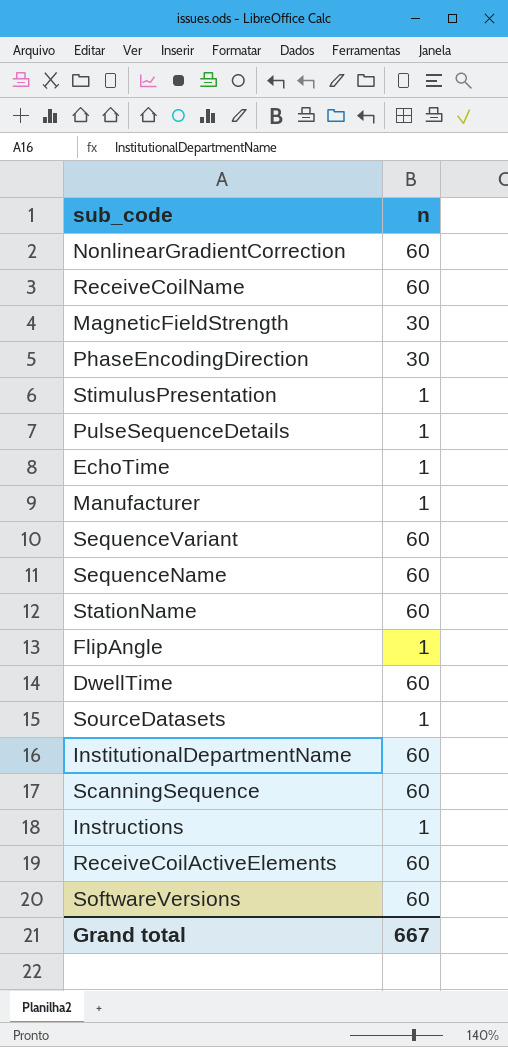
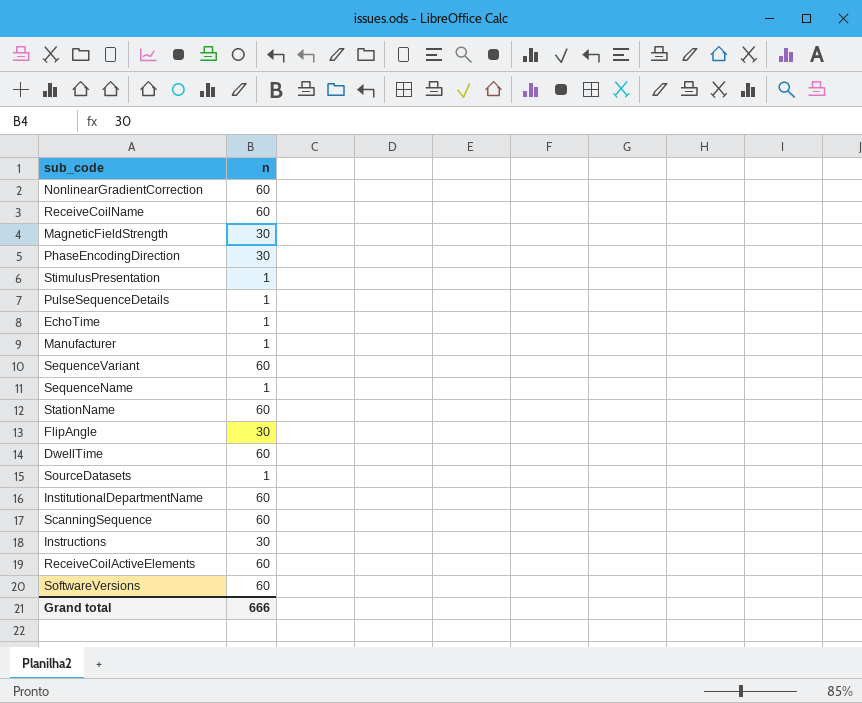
SequenceName | n: 60 -> 1
FlipAngle | n: 1 -> 30
Instructions | n: 1 -> 30
Grand total | n: 667 -> 666

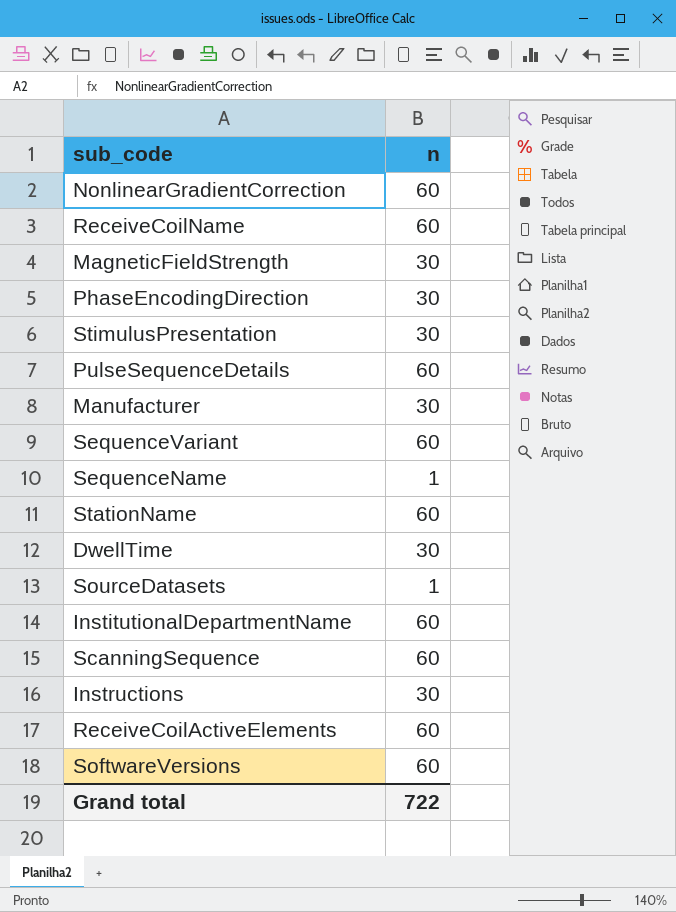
row EchoTime: 1 -> none
row FlipAngle: 30 -> none
StimulusPresentation | n: 1 -> 30
PulseSequenceDetails | n: 1 -> 60
Manufacturer | n: 1 -> 30
DwellTime | n: 60 -> 30
Grand total | n: 666 -> 722

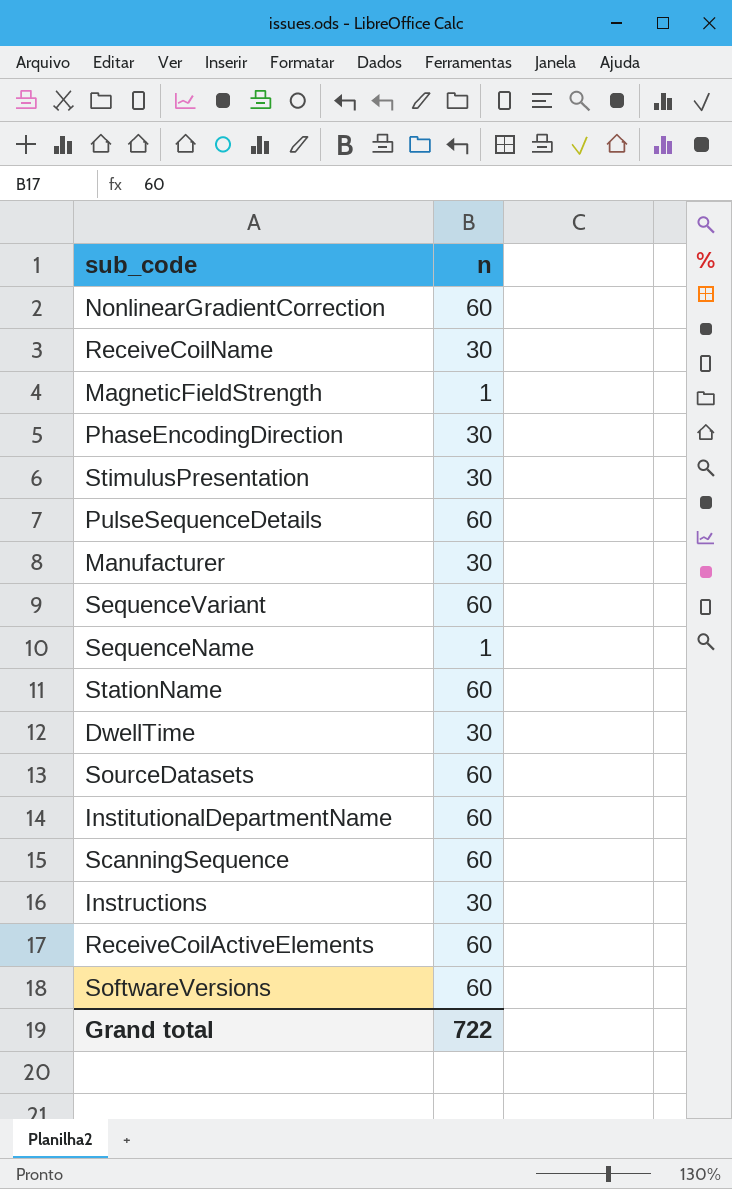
ReceiveCoilName | n: 60 -> 30
MagneticFieldStrength | n: 30 -> 1
SourceDatasets | n: 1 -> 60

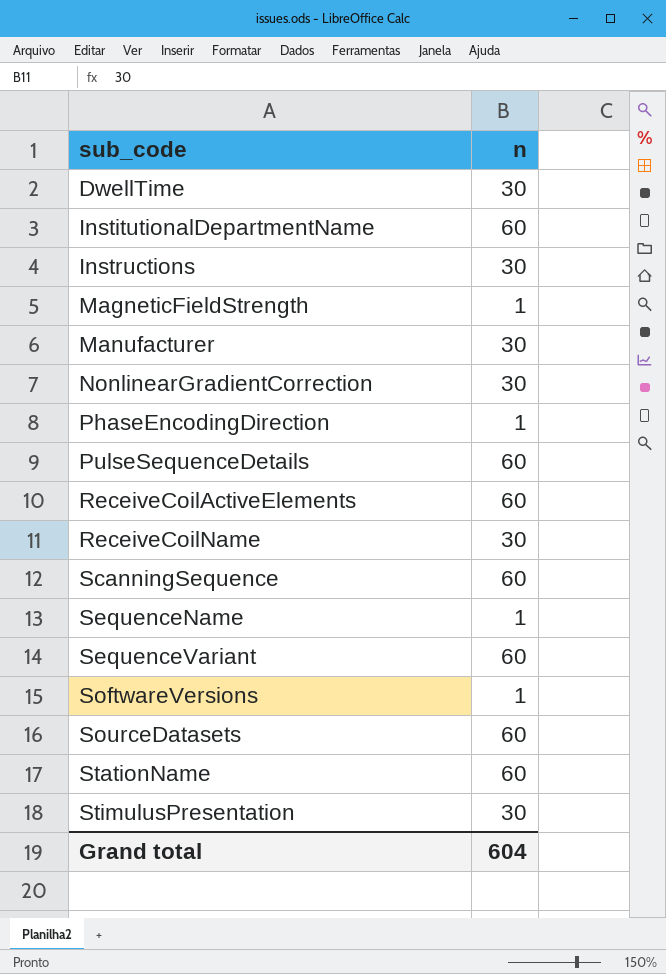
row order: none -> sub_code ascending
NonlinearGradientCorrection | n: 60 -> 30
PhaseEncodingDirection | n: 30 -> 1
SoftwareVersions | n: 60 -> 1
Grand total | n: 722 -> 604

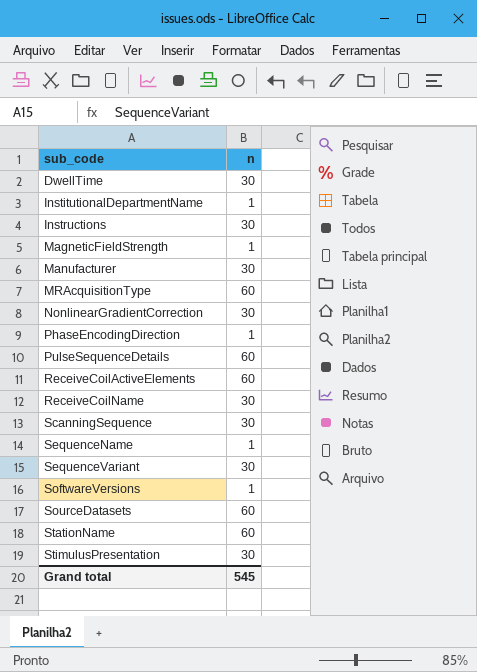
InstitutionalDepartmentName | n: 60 -> 1
row MRAcquisitionType: none -> 60
ScanningSequence | n: 60 -> 30
SequenceVariant | n: 60 -> 30
Grand total | n: 604 -> 545

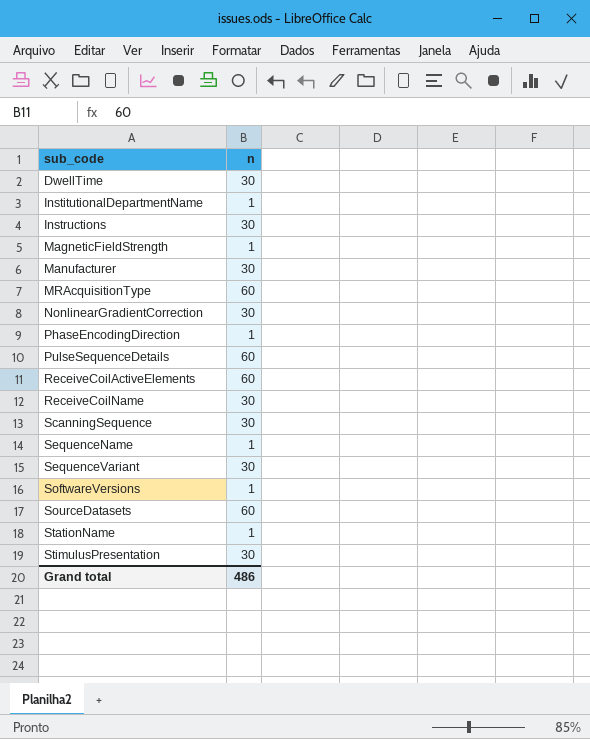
StationName | n: 60 -> 1
Grand total | n: 545 -> 486

